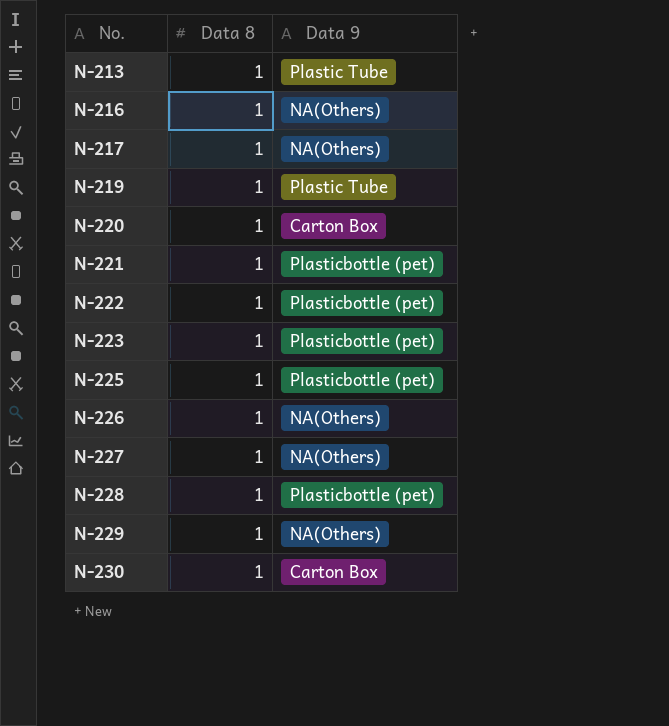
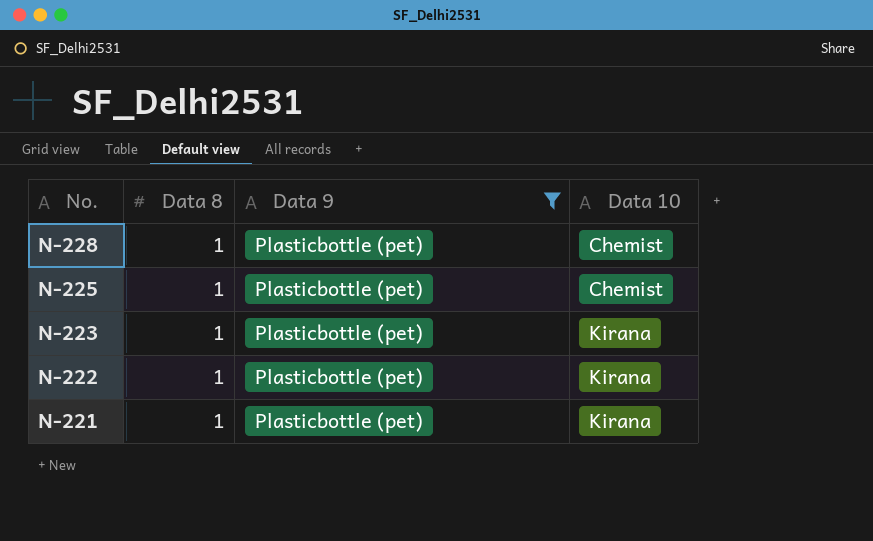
filter: none -> Data 9 = Plasticbottle (pet)
row order: No. ascending -> No. descending
column Data 10 | position: none -> 4

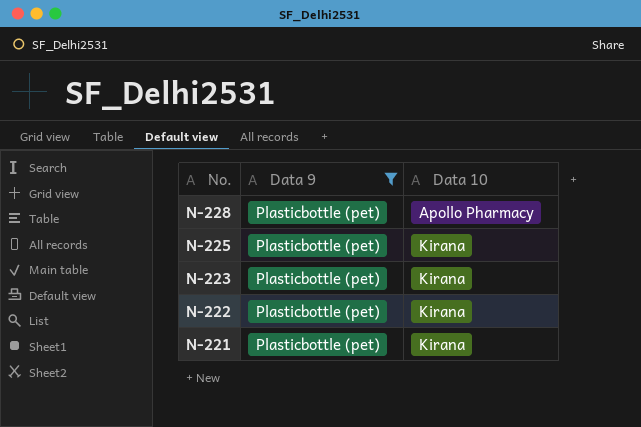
column Data 8 | position: 2 -> none
N-228 | Data 10: Chemist -> Apollo Pharmacy
N-225 | Data 10: Chemist -> Kirana

